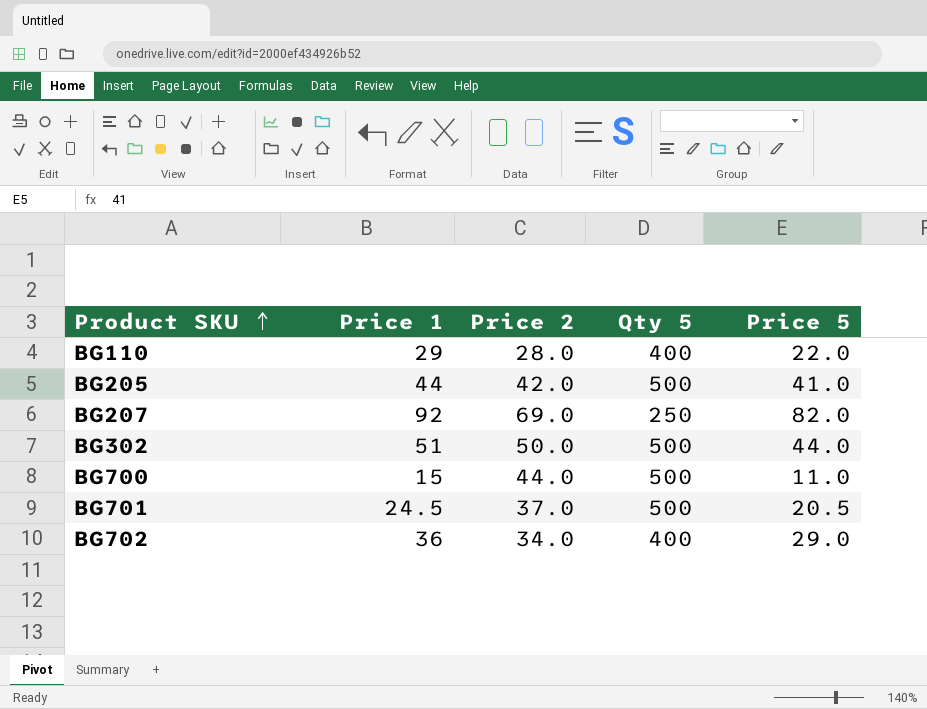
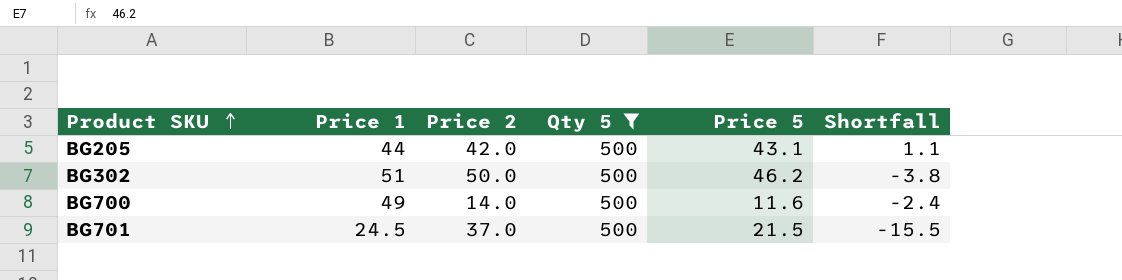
filter: none -> Qty 5 = 500
column Shortfall | formula: none -> [Price 5] - [Price 2]
BG205 | Price 5: 41.0 -> 43.1
BG302 | Price 5: 44.0 -> 46.2
BG700 | Price 1: 15 -> 49
BG700 | Price 2: 44.0 -> 14.0
BG700 | Price 5: 11.0 -> 11.6
BG701 | Price 5: 20.5 -> 21.5

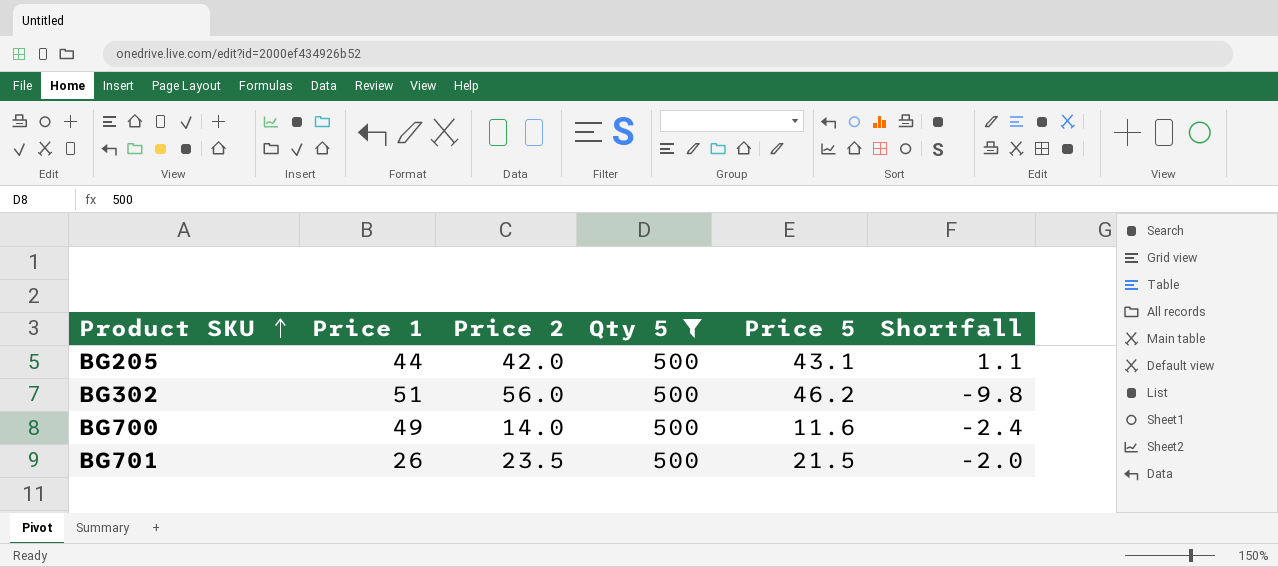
BG302 | Price 2: 50.0 -> 56.0
BG302 | Shortfall: -3.8 -> -9.8
BG701 | Price 1: 24.5 -> 26
BG701 | Price 2: 37.0 -> 23.5
BG701 | Shortfall: -15.5 -> -2.0

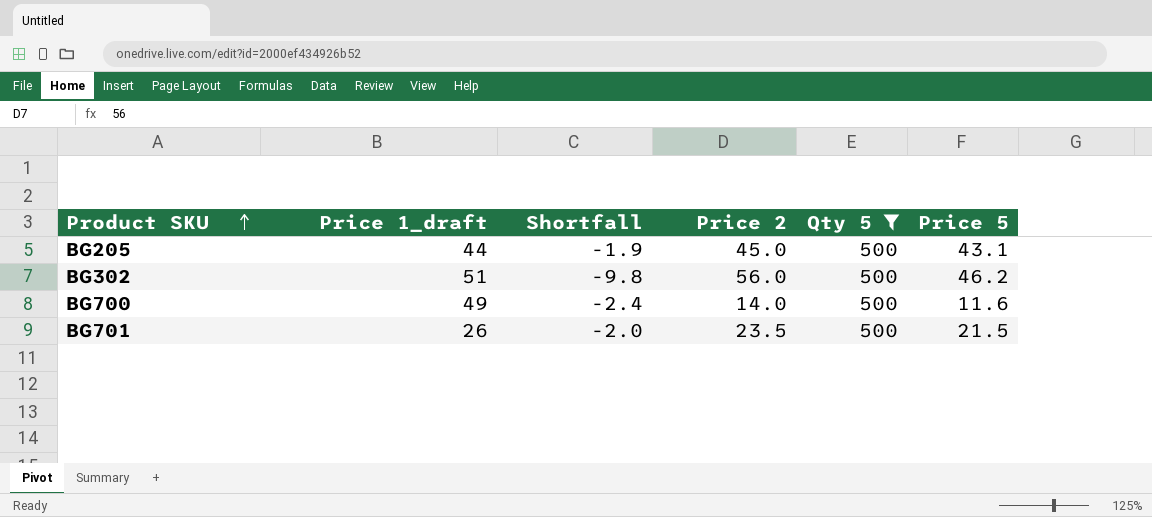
column name: Price 1 -> Price 1_draft
column Shortfall | position: 6 -> 3
BG205 | Shortfall: 1.1 -> -1.9
BG205 | Price 2: 42.0 -> 45.0

